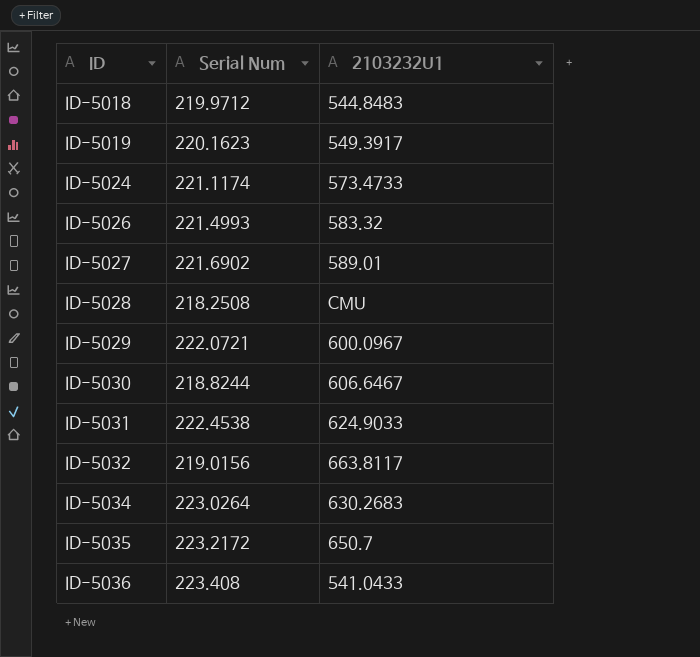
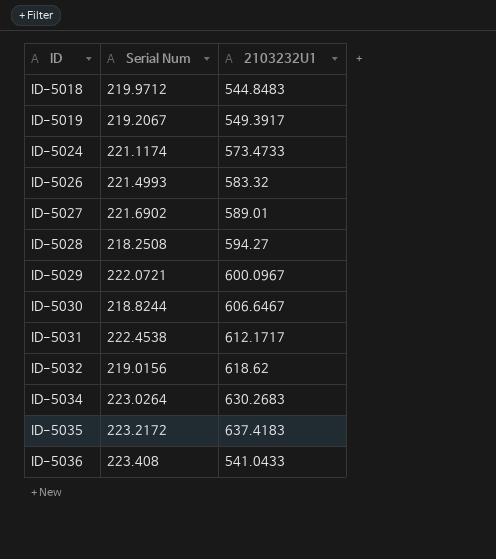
ID-5019 | Serial Num: 220.1623 -> 219.2067
ID-5028 | 2103232U1: CMU -> 594.27
ID-5031 | 2103232U1: 624.9033 -> 612.1717
ID-5032 | 2103232U1: 663.8117 -> 618.62
ID-5035 | 2103232U1: 650.7 -> 637.4183

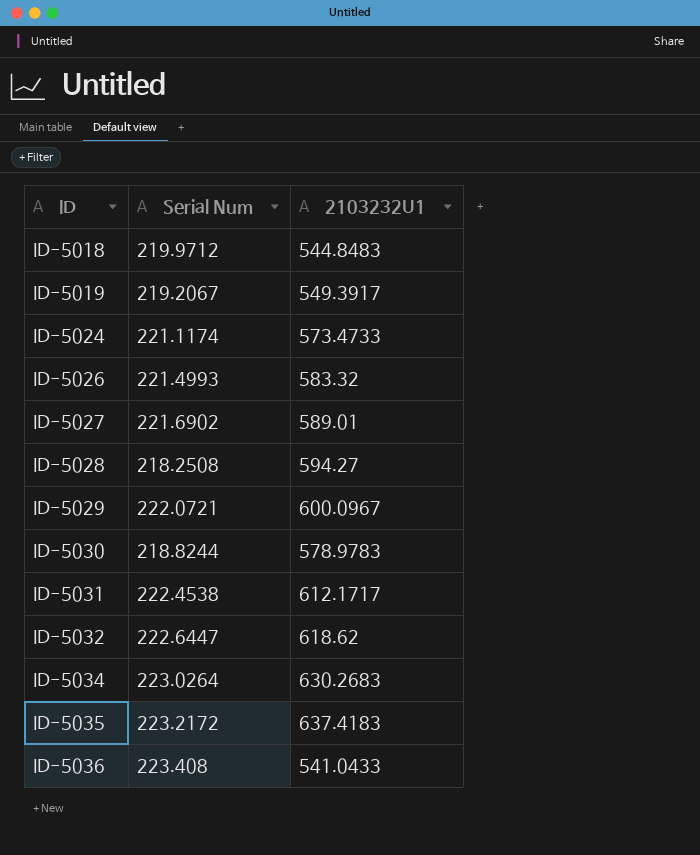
ID-5030 | 2103232U1: 606.6467 -> 578.9783
ID-5032 | Serial Num: 219.0156 -> 222.6447

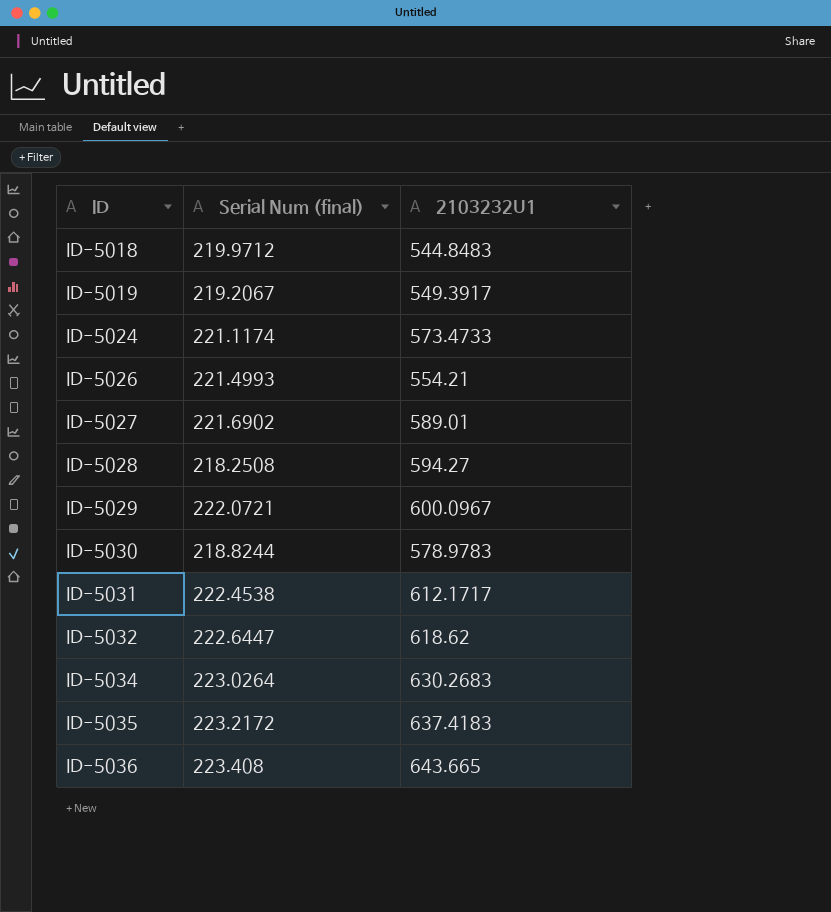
column name: Serial Num -> Serial Num (final)
ID-5026 | 2103232U1: 583.32 -> 554.21
ID-5036 | 2103232U1: 541.0433 -> 643.665

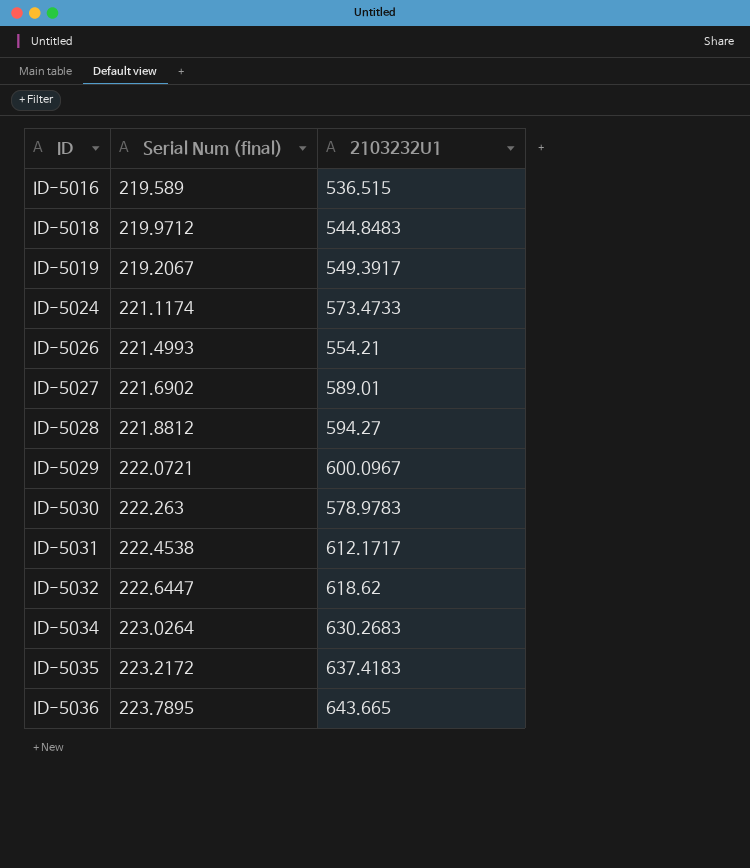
row ID-5016: none -> 219.589 | 536.515
ID-5028 | Serial Num (final): 218.2508 -> 221.8812
ID-5030 | Serial Num (final): 218.8244 -> 222.263
ID-5036 | Serial Num (final): 223.408 -> 223.7895

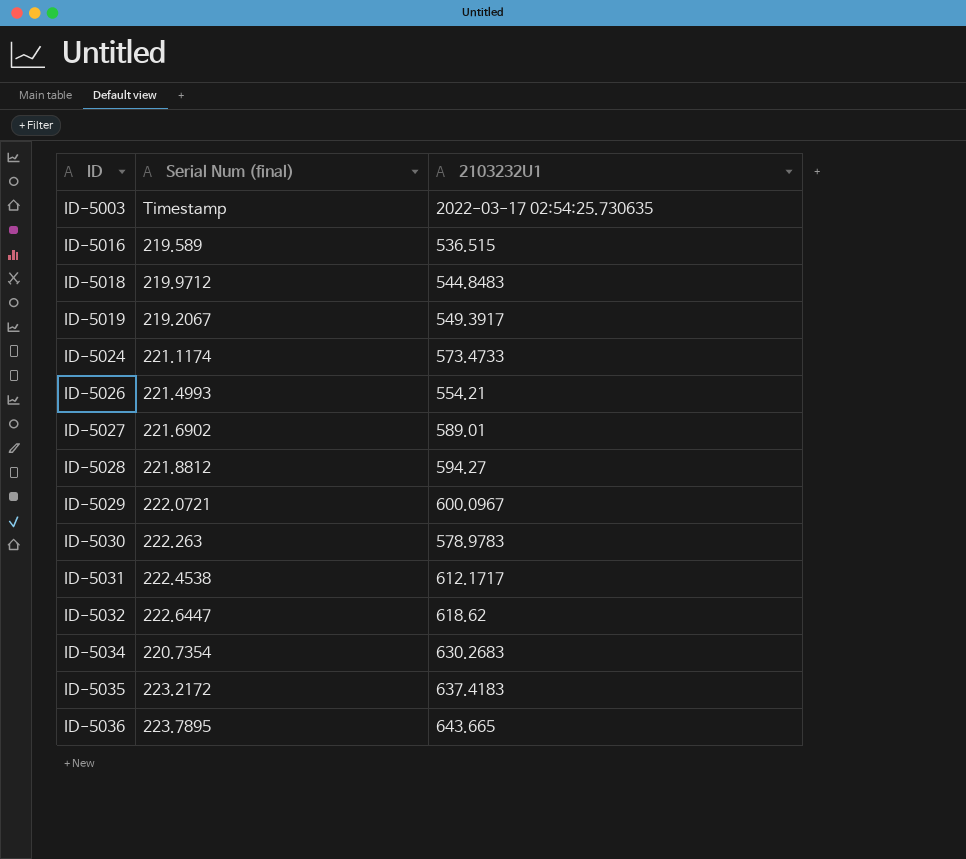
row ID-5003: none -> Timestamp | 2022-03-17 02:54:25.730635
ID-5034 | Serial Num (final): 223.0264 -> 220.7354

